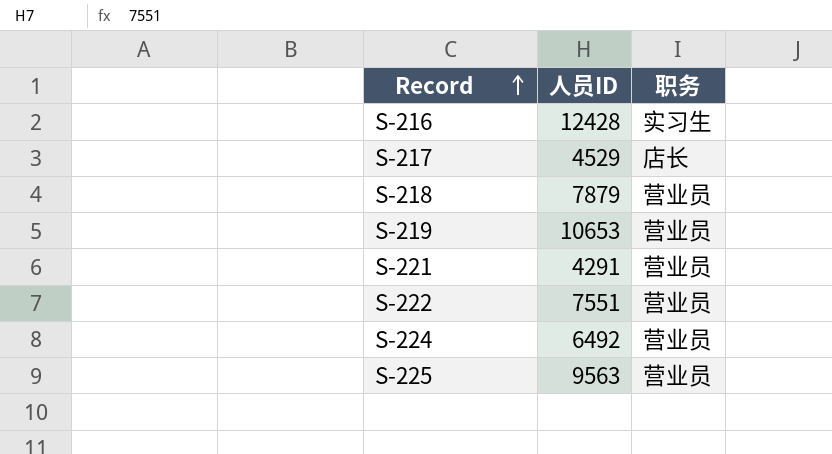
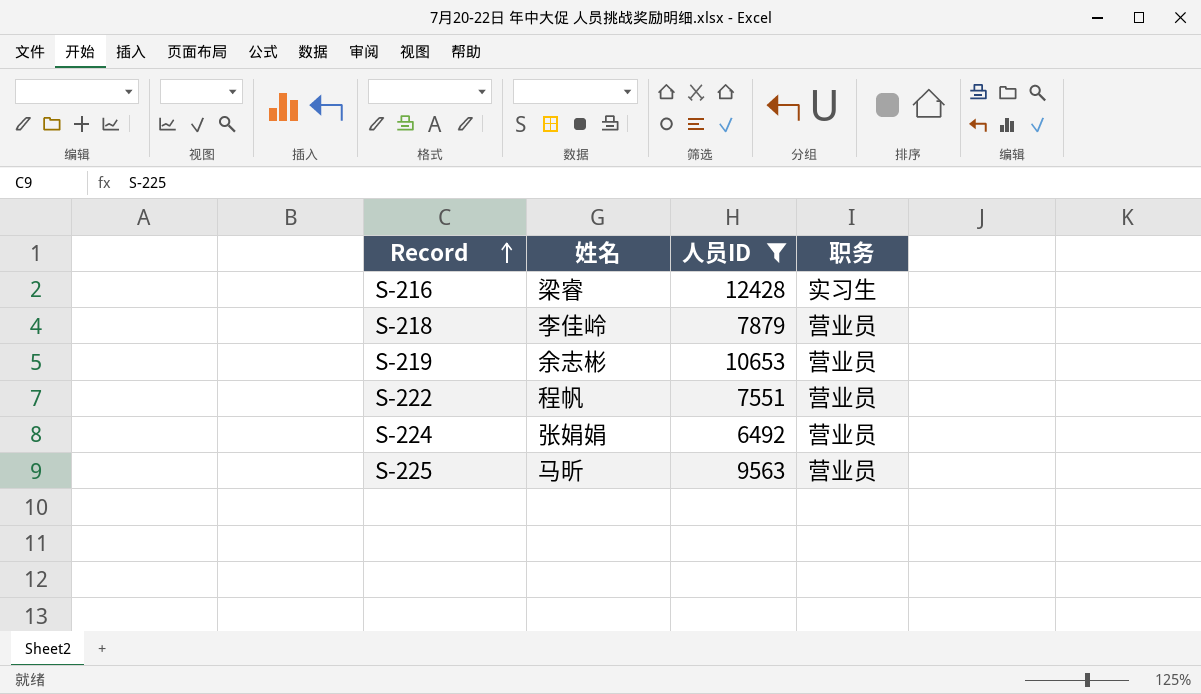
filter: none -> 人员ID >= 6492
column 姓名 | position: none -> 2

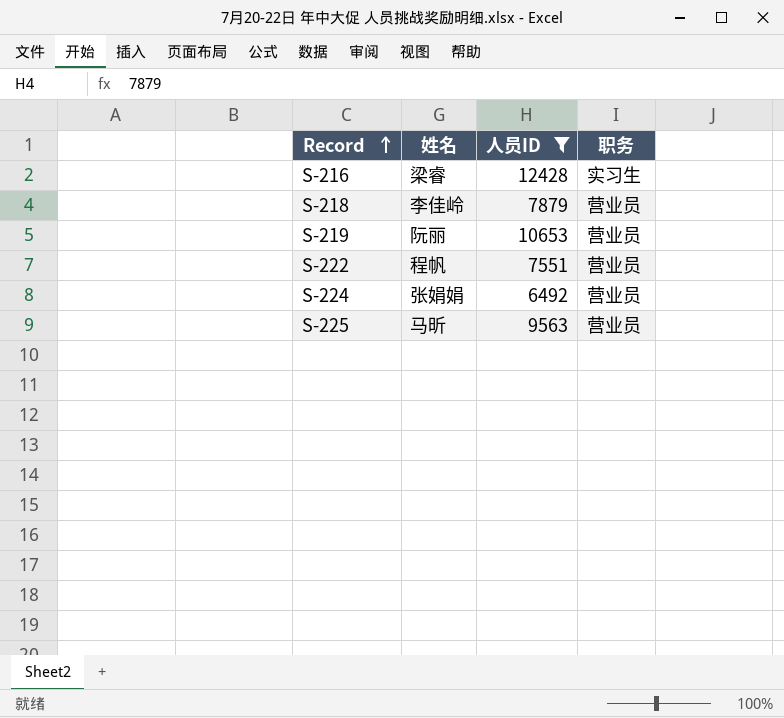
S-219 | 姓名: 余志彬 -> 阮丽

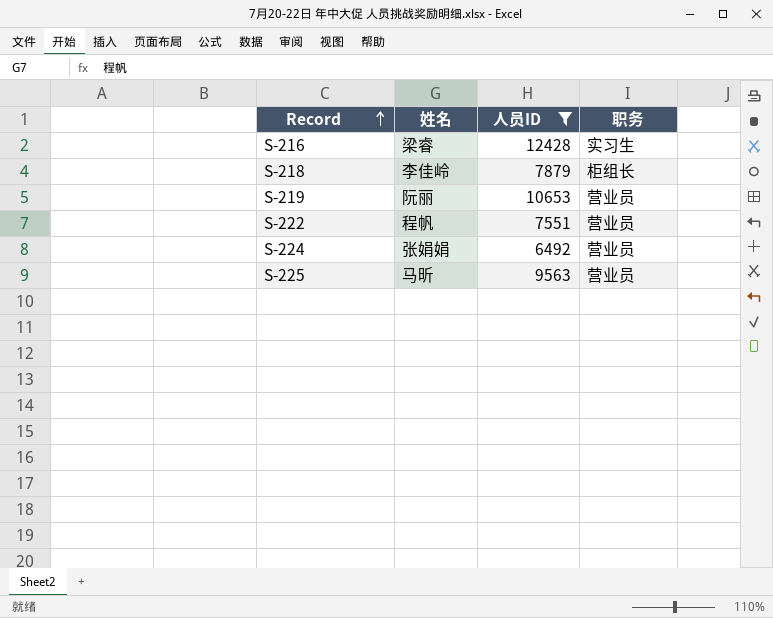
S-218 | 职务: 营业员 -> 柜组长

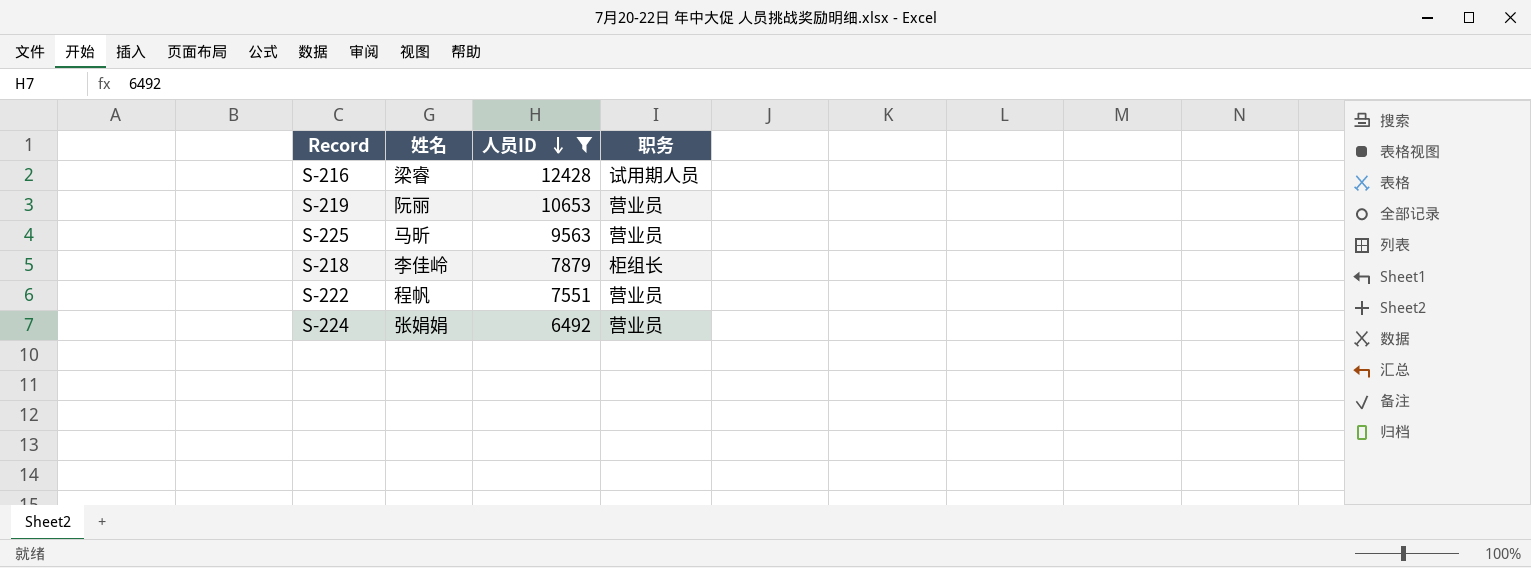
row order: Record ascending -> 人员ID descending
S-216 | 职务: 实习生 -> 试用期人员

